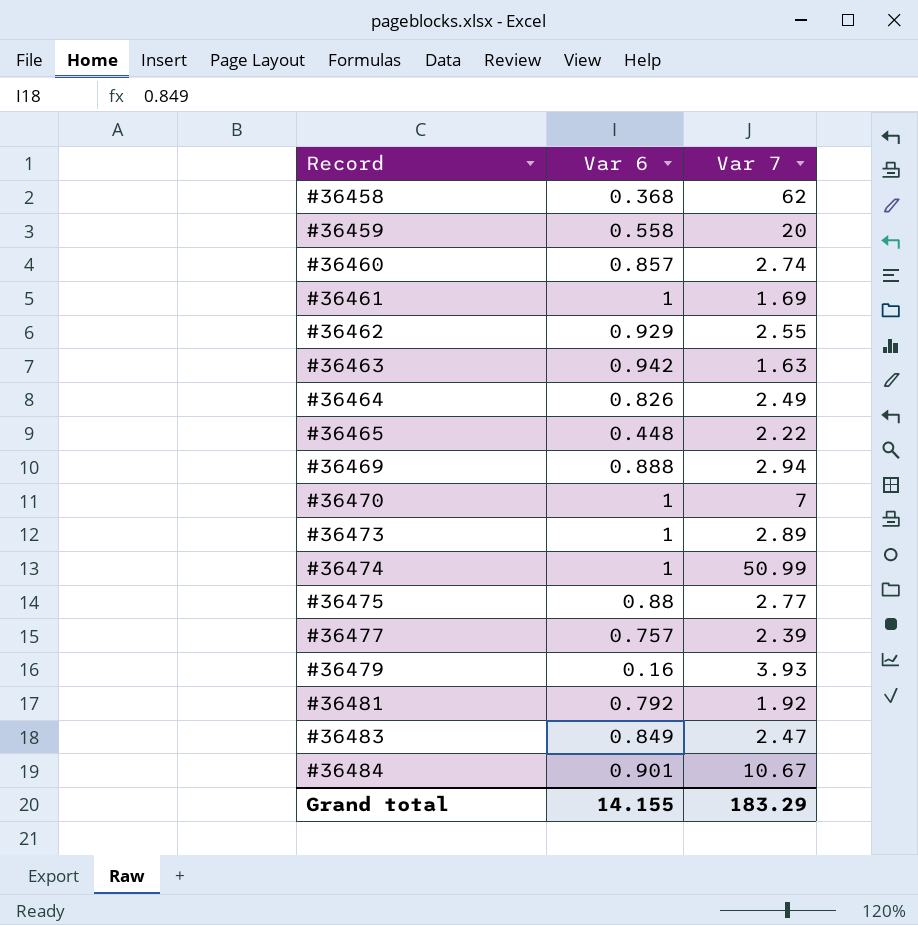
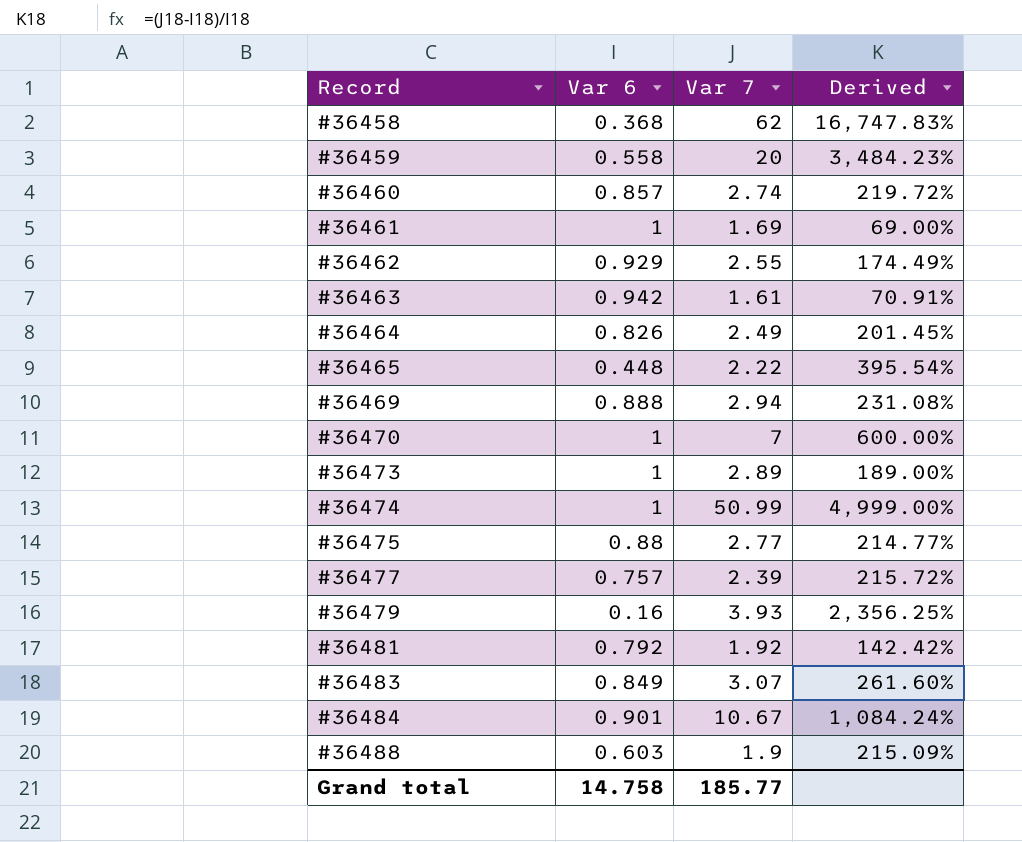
column Derived | formula: none -> ([Var 7] - [Var 6]) / [Var 6]
#36463 | Var 7: 1.63 -> 1.61
#36483 | Var 7: 2.47 -> 3.07
row #36488: none -> 0.603 | 1.9 | 215.09%
Grand total | Var 6: 14.155 -> 14.758
Grand total | Var 7: 183.29 -> 185.77

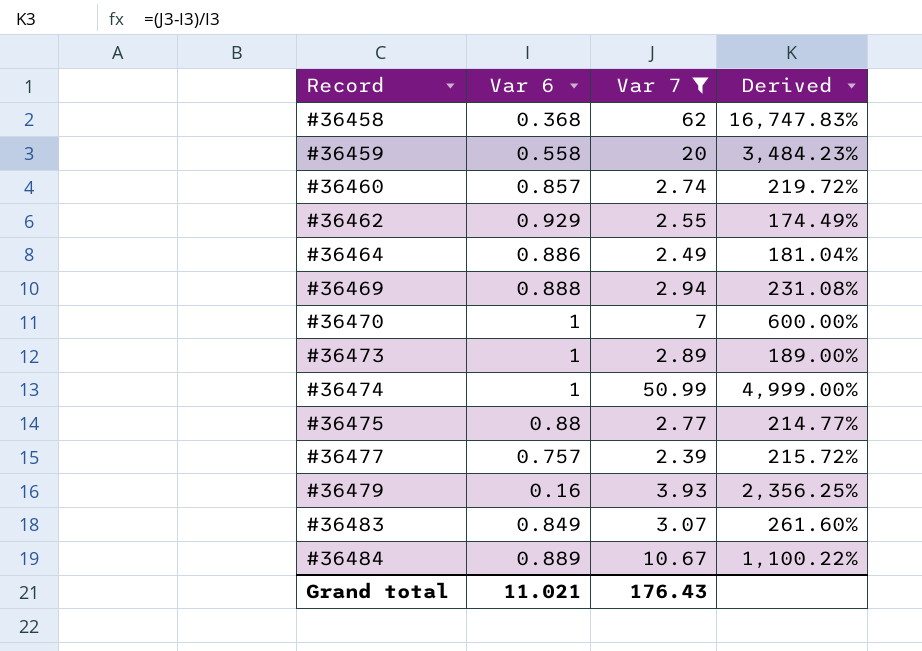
filter: none -> Var 7 >= 2.39
#36464 | Var 6: 0.826 -> 0.886
#36464 | Derived: 201.45% -> 181.04%
#36484 | Var 6: 0.901 -> 0.889
#36484 | Derived: 1,084.24% -> 1,100.22%
Grand total | Var 6: 14.758 -> 11.021
Grand total | Var 7: 185.77 -> 176.43

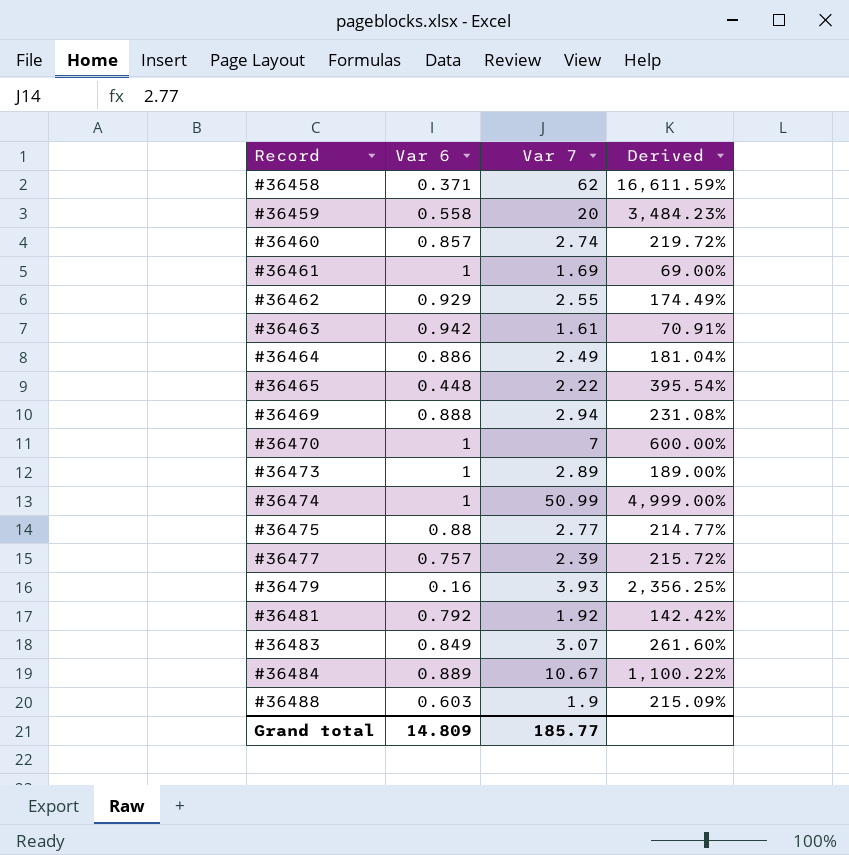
filter: Var 7 >= 2.39 -> none
#36458 | Var 6: 0.368 -> 0.371
#36458 | Derived: 16,747.83% -> 16,611.59%
Grand total | Var 6: 11.021 -> 14.809
Grand total | Var 7: 176.43 -> 185.77

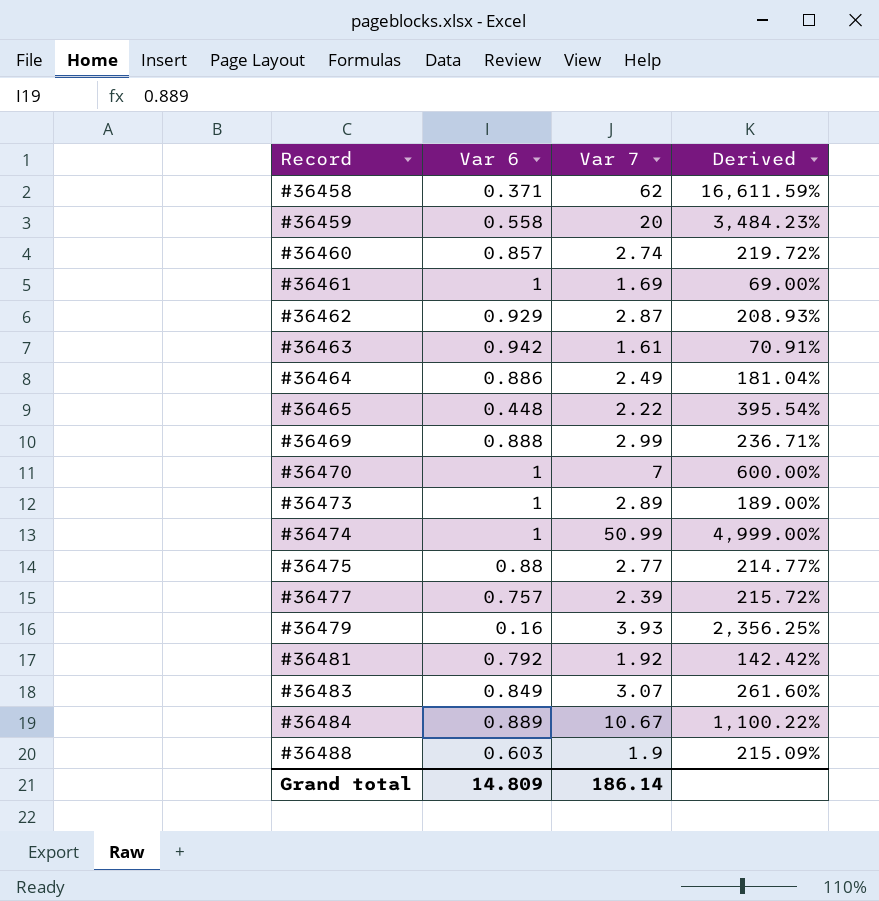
#36462 | Var 7: 2.55 -> 2.87
#36462 | Derived: 174.49% -> 208.93%
#36469 | Var 7: 2.94 -> 2.99
#36469 | Derived: 231.08% -> 236.71%
Grand total | Var 7: 185.77 -> 186.14

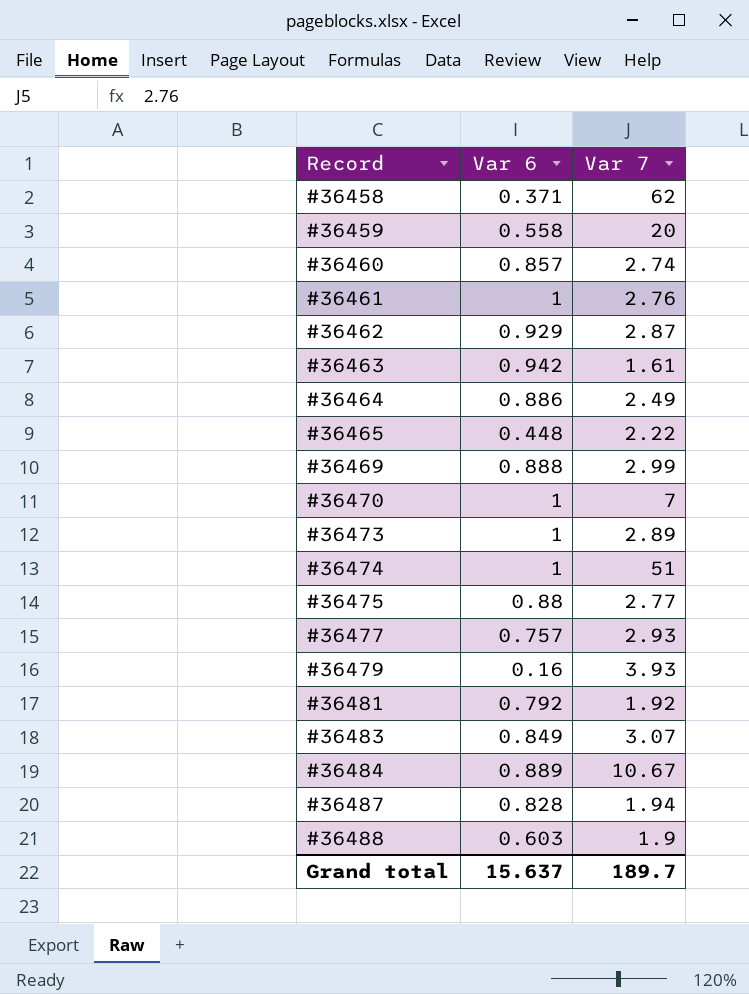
column Derived | formula: ([Var 7] - [Var 6]) / [Var 6] -> none
#36461 | Var 7: 1.69 -> 2.76
#36474 | Var 7: 50.99 -> 51
#36477 | Var 7: 2.39 -> 2.93
row #36487: none -> 0.828 | 1.94
Grand total | Var 6: 14.809 -> 15.637
Grand total | Var 7: 186.14 -> 189.7

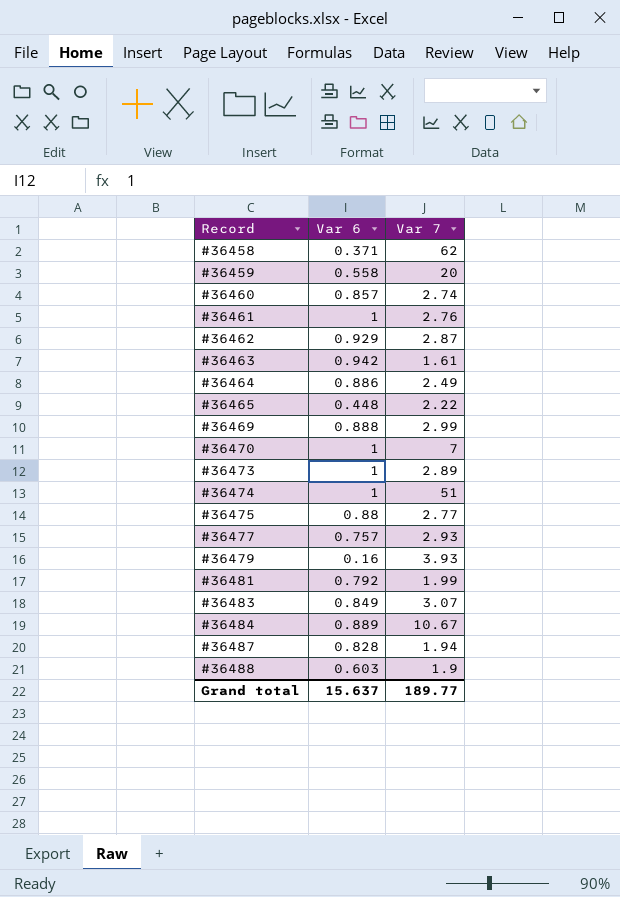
#36481 | Var 7: 1.92 -> 1.99
Grand total | Var 7: 189.7 -> 189.77

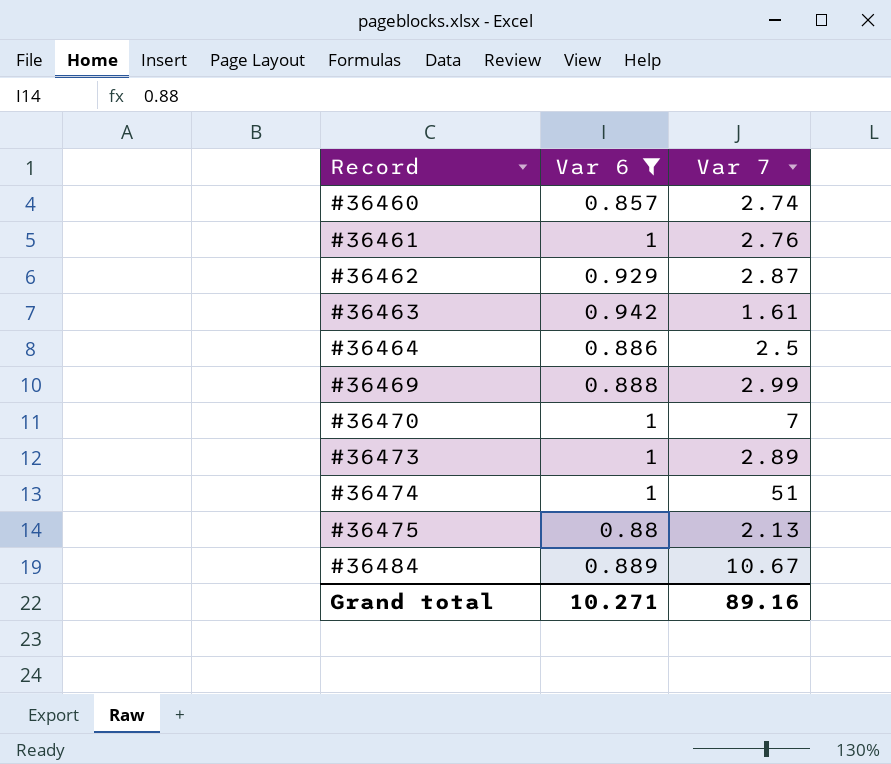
filter: none -> Var 6 >= 0.857
#36464 | Var 7: 2.49 -> 2.5
#36475 | Var 7: 2.77 -> 2.13
Grand total | Var 6: 15.637 -> 10.271
Grand total | Var 7: 189.77 -> 89.16

